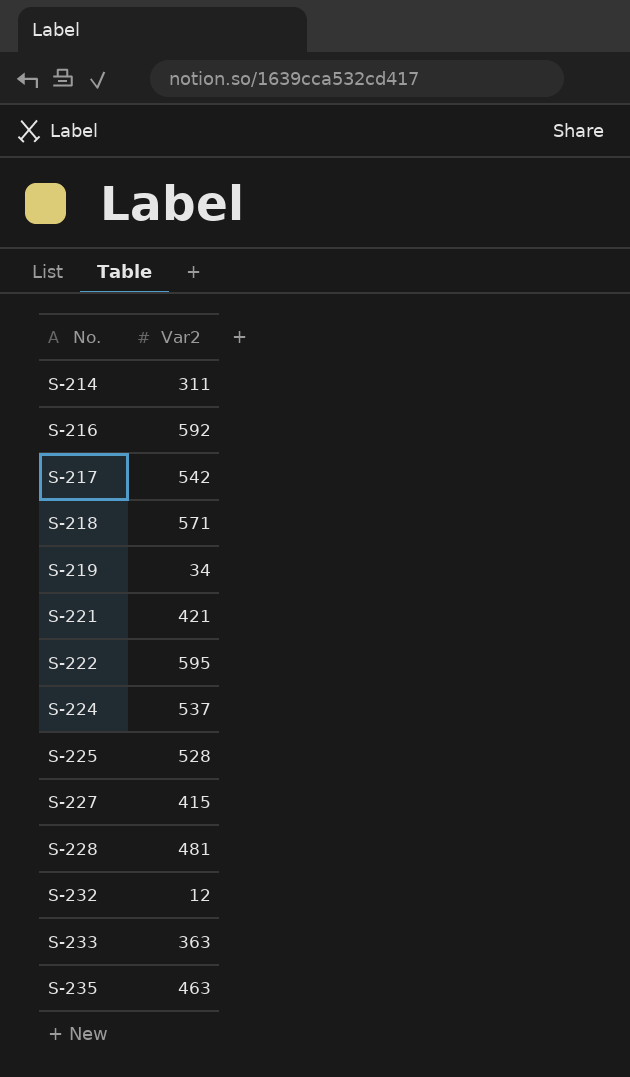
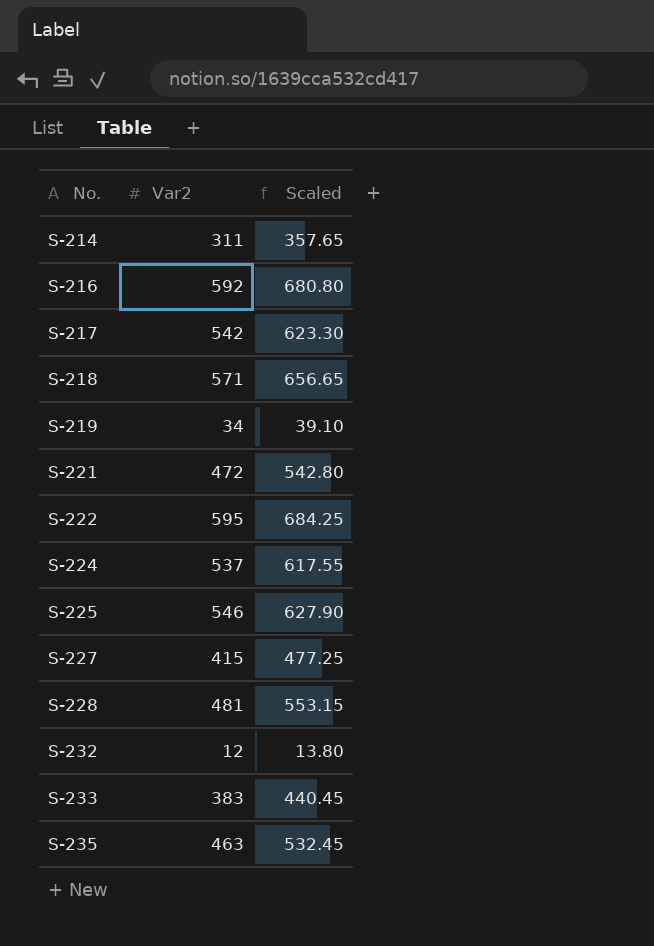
column Scaled | formula: none -> [Var2] * 1.15
S-221 | Var2: 421 -> 472
S-225 | Var2: 528 -> 546
S-233 | Var2: 363 -> 383

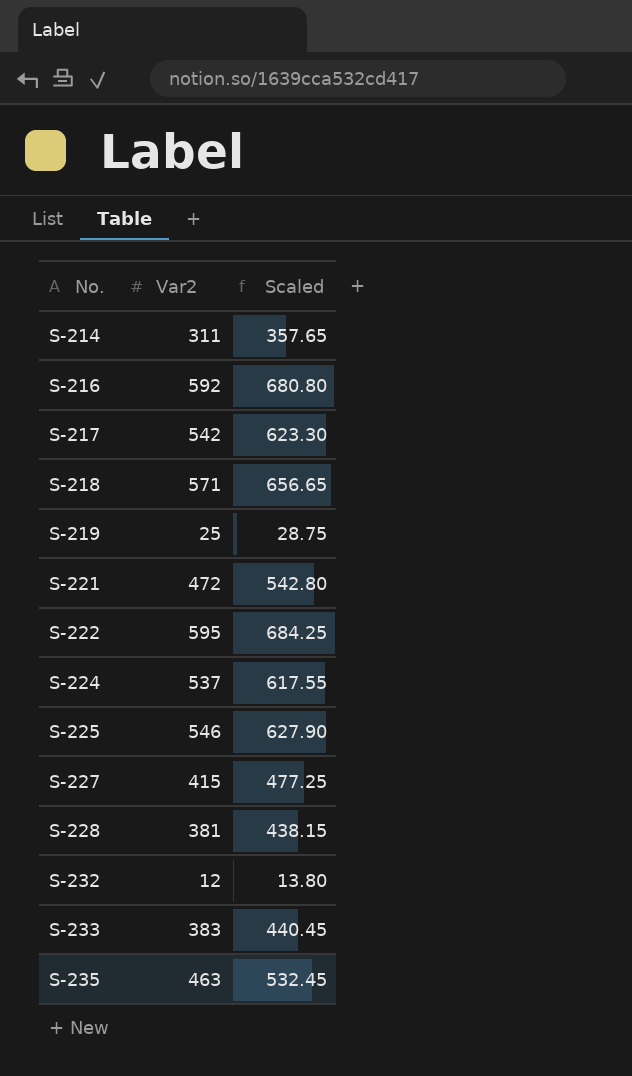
S-219 | Var2: 34 -> 25
S-219 | Scaled: 39.10 -> 28.75
S-228 | Var2: 481 -> 381
S-228 | Scaled: 553.15 -> 438.15

